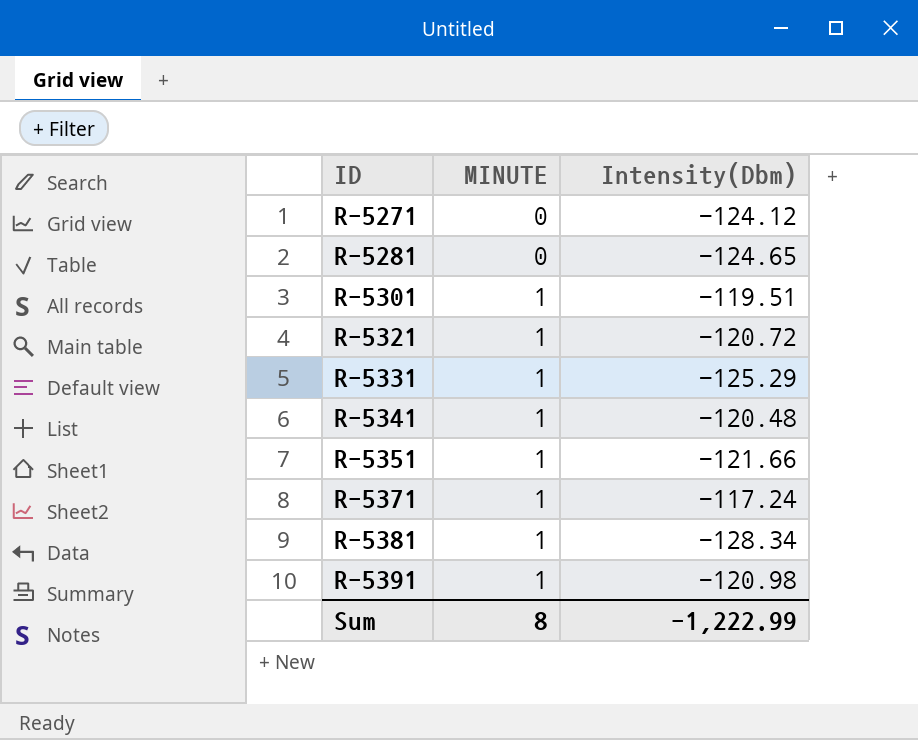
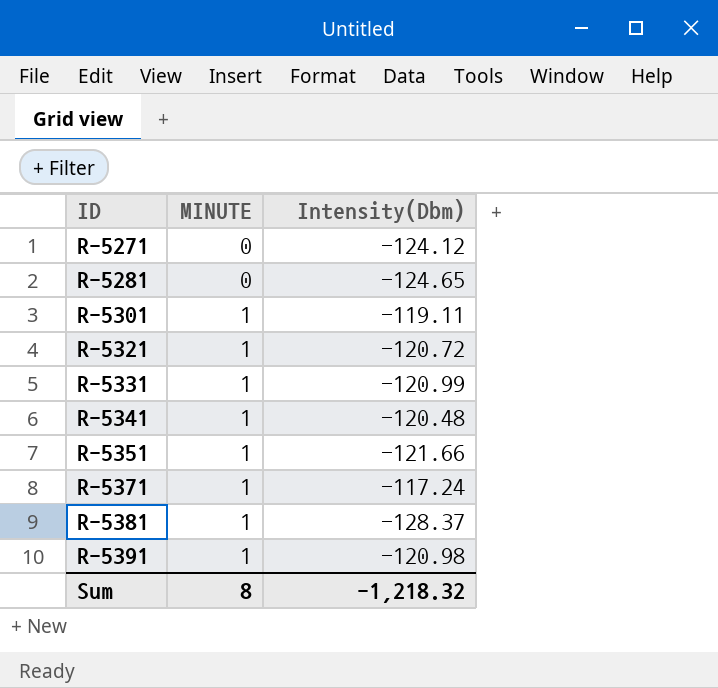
R-5301 | Intensity(Dbm): -119.51 -> -119.11
R-5331 | Intensity(Dbm): -125.29 -> -120.99
R-5381 | Intensity(Dbm): -128.34 -> -128.37
Sum | Intensity(Dbm): -1,222.99 -> -1,218.32

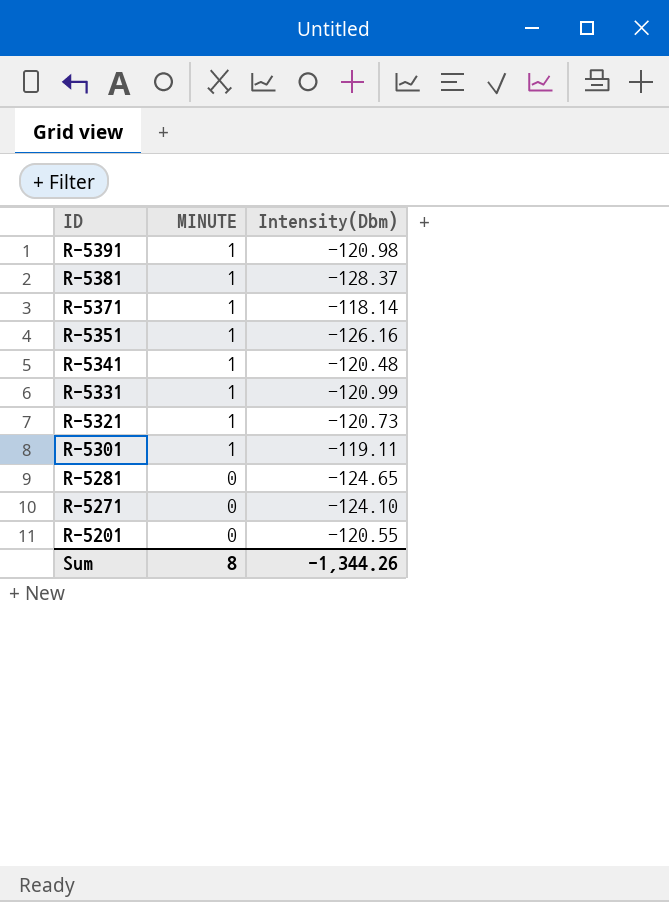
row order: ID ascending -> ID descending
R-5371 | Intensity(Dbm): -117.24 -> -118.14
R-5351 | Intensity(Dbm): -121.66 -> -126.16
R-5321 | Intensity(Dbm): -120.72 -> -120.73
R-5271 | Intensity(Dbm): -124.12 -> -124.10
row R-5201: none -> 0 | -120.55
Sum | Intensity(Dbm): -1,218.32 -> -1,344.26

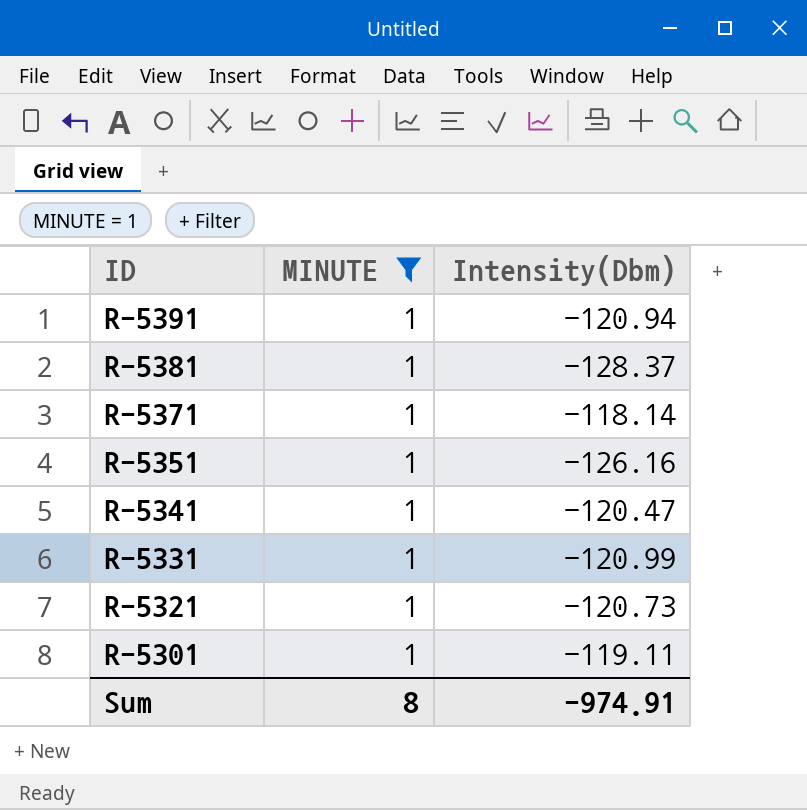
filter: none -> MINUTE = 1
R-5391 | Intensity(Dbm): -120.98 -> -120.94
R-5341 | Intensity(Dbm): -120.48 -> -120.47
Sum | Intensity(Dbm): -1,344.26 -> -974.91

